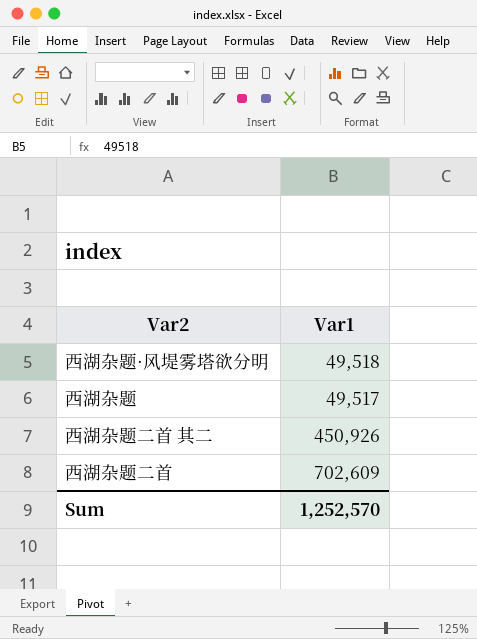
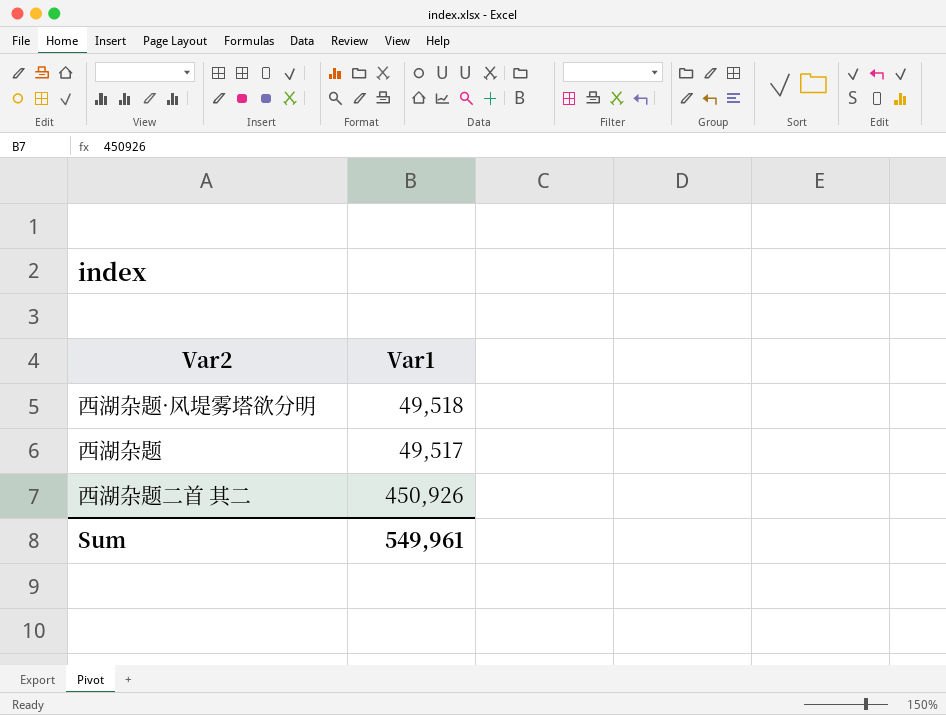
row 西湖杂题二首: 702,609 -> none
Sum | Var1: 1,252,570 -> 549,961

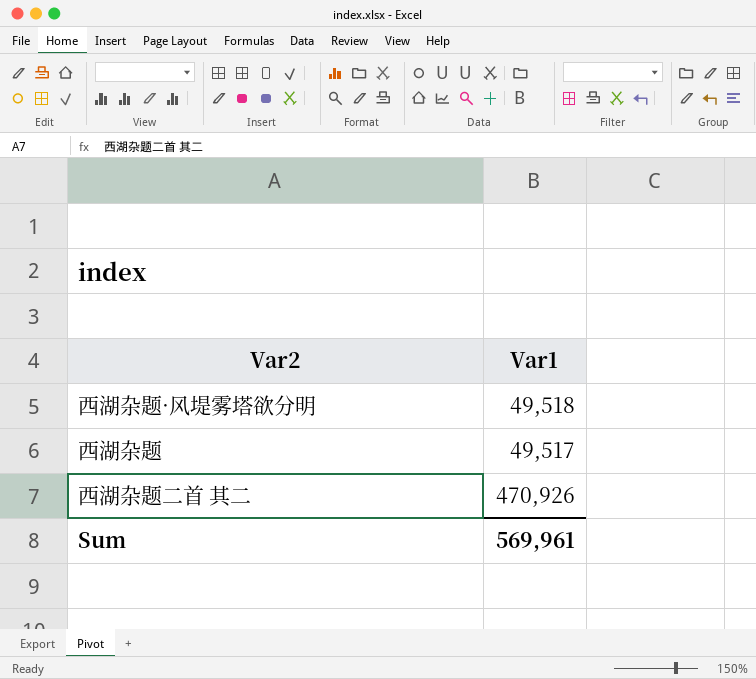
西湖杂题二首 其二 | Var1: 450,926 -> 470,926
Sum | Var1: 549,961 -> 569,961

